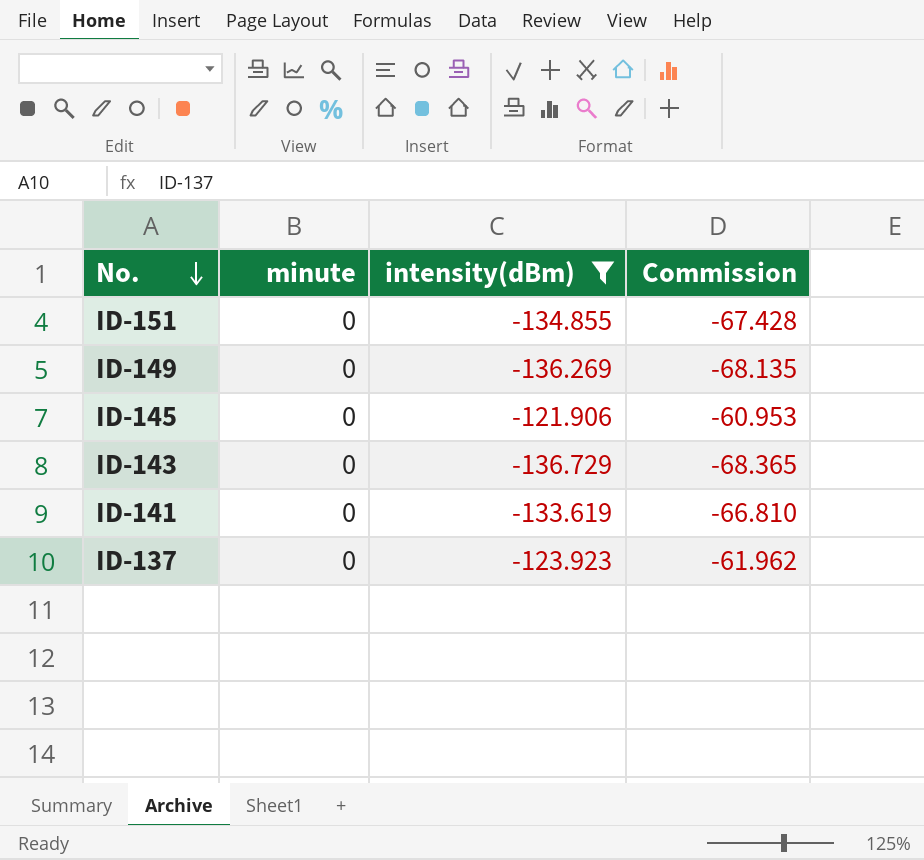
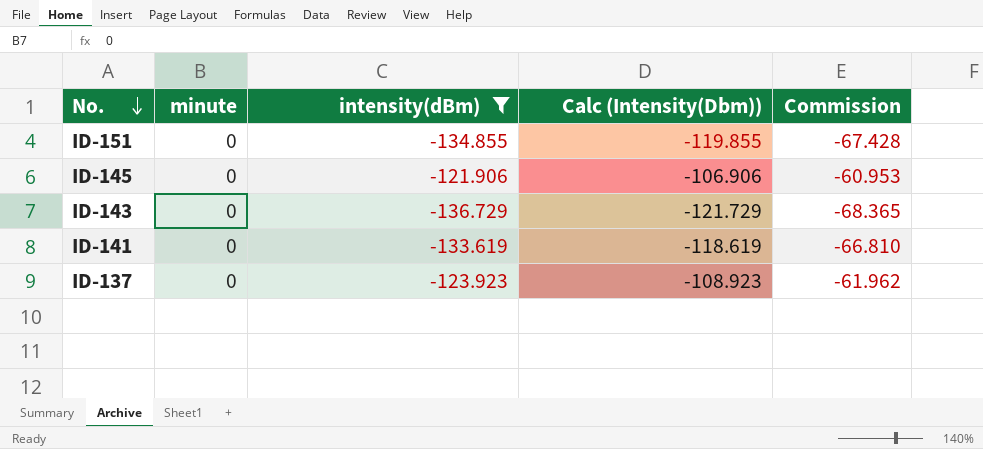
column Calc (Intensity(Dbm)) | formula: none -> [intensity(dBm)] + 15
row ID-149: 0 | -136.269 | -68.135 -> none

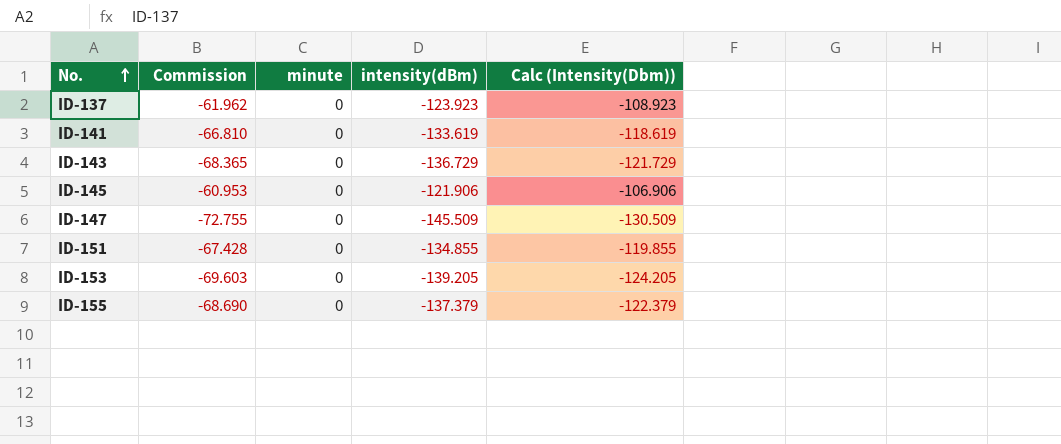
filter: intensity(dBm) >= -136.729 -> none
row order: No. descending -> No. ascending
column Commission | position: 5 -> 2

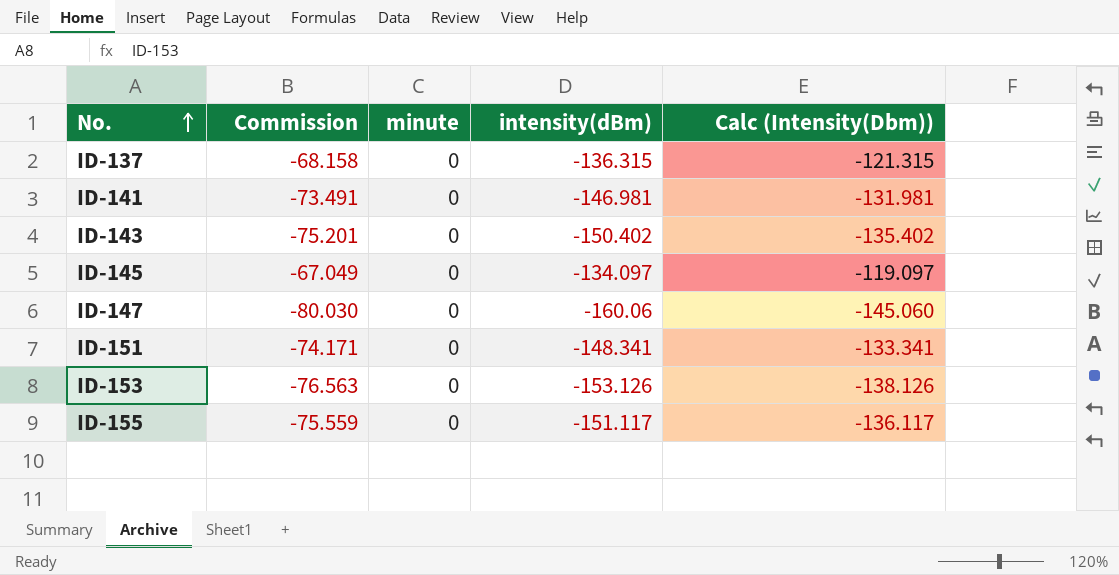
ID-137 | Commission: -61.962 -> -68.158
ID-137 | intensity(dBm): -123.923 -> -136.315
ID-137 | Calc (Intensity(Dbm)): -108.923 -> -121.315
ID-141 | Commission: -66.810 -> -73.491
ID-141 | intensity(dBm): -133.619 -> -146.981
ID-141 | Calc (Intensity(Dbm)): -118.619 -> -131.981
ID-143 | Commission: -68.365 -> -75.201
ID-143 | intensity(dBm): -136.729 -> -150.402
ID-143 | Calc (Intensity(Dbm)): -121.729 -> -135.402
ID-145 | Commission: -60.953 -> -67.049
ID-145 | intensity(dBm): -121.906 -> -134.097
ID-145 | Calc (Intensity(Dbm)): -106.906 -> -119.097
ID-147 | Commission: -72.755 -> -80.030
ID-147 | intensity(dBm): -145.509 -> -160.06
ID-147 | Calc (Intensity(Dbm)): -130.509 -> -145.060
ID-151 | Commission: -67.428 -> -74.171
ID-151 | intensity(dBm): -134.855 -> -148.341
ID-151 | Calc (Intensity(Dbm)): -119.855 -> -133.341
ID-153 | Commission: -69.603 -> -76.563
ID-153 | intensity(dBm): -139.205 -> -153.126
ID-153 | Calc (Intensity(Dbm)): -124.205 -> -138.126
ID-155 | Commission: -68.690 -> -75.559
ID-155 | intensity(dBm): -137.379 -> -151.117
ID-155 | Calc (Intensity(Dbm)): -122.379 -> -136.117

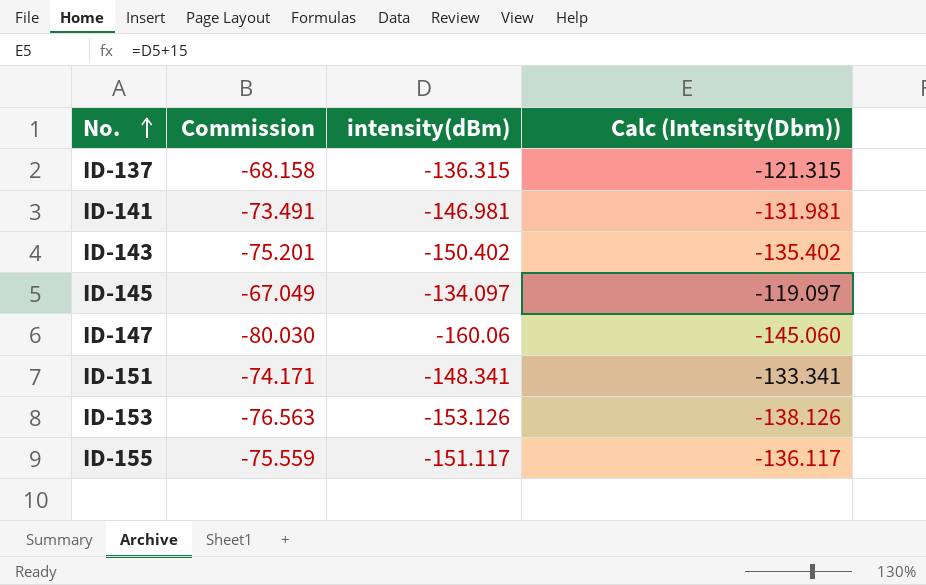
column minute | position: 3 -> none

